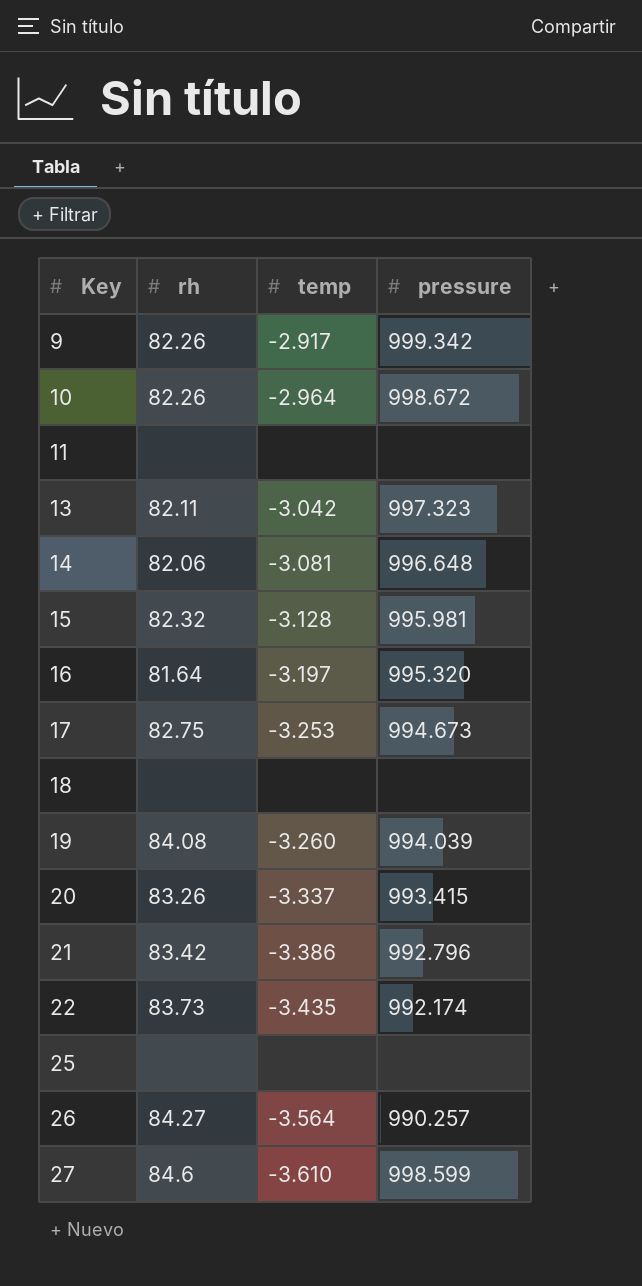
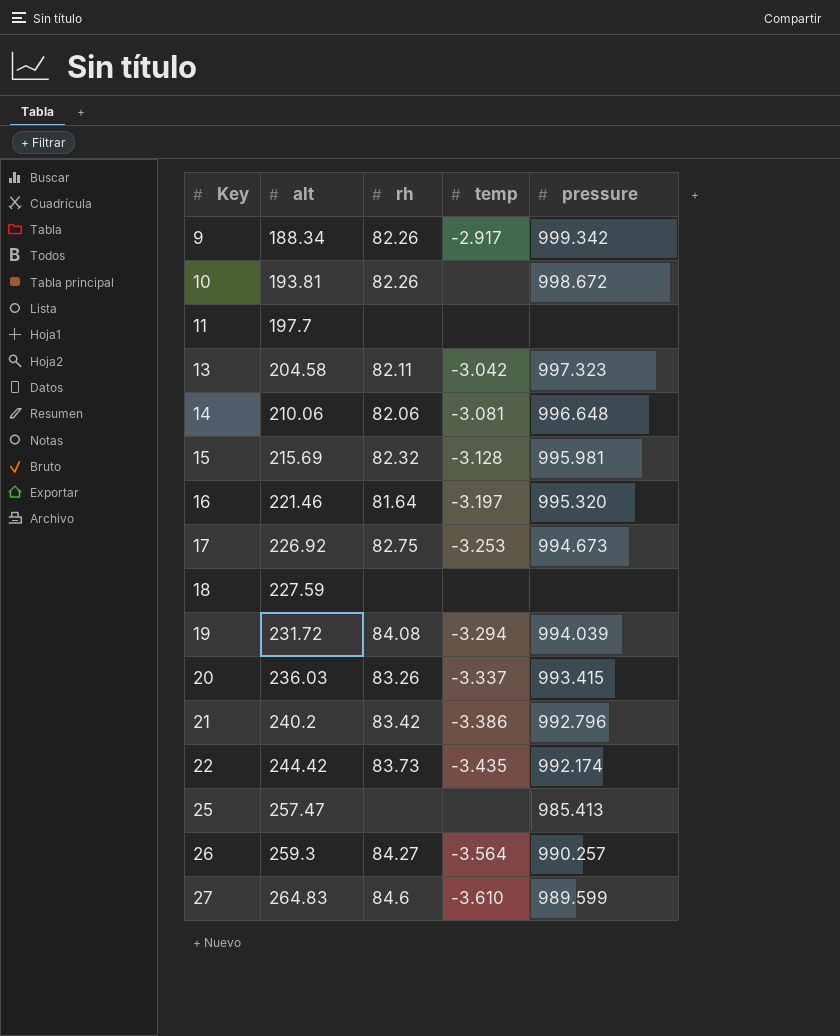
column alt | position: none -> 2
10 | temp: -2.964 -> none
19 | temp: -3.260 -> -3.294
25 | pressure: none -> 985.413
27 | pressure: 998.599 -> 989.599

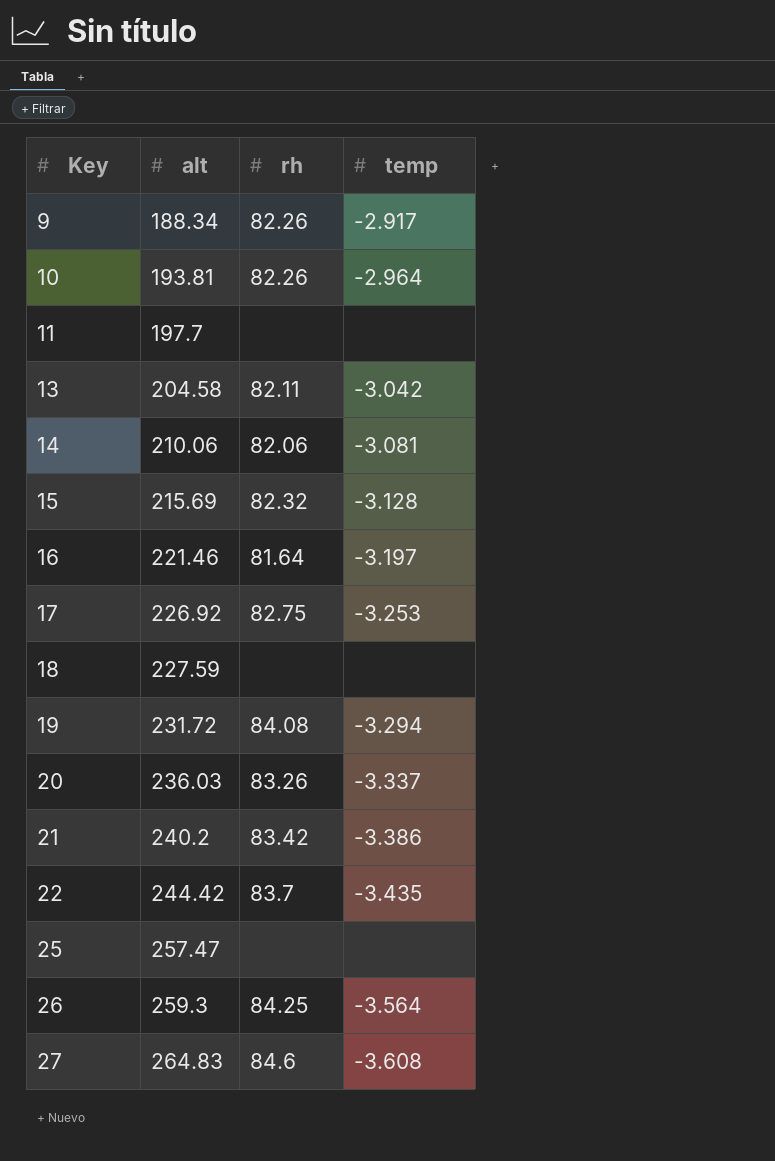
column pressure | position: 5 -> none
10 | temp: none -> -2.964
22 | rh: 83.73 -> 83.7
26 | rh: 84.27 -> 84.25
27 | temp: -3.610 -> -3.608

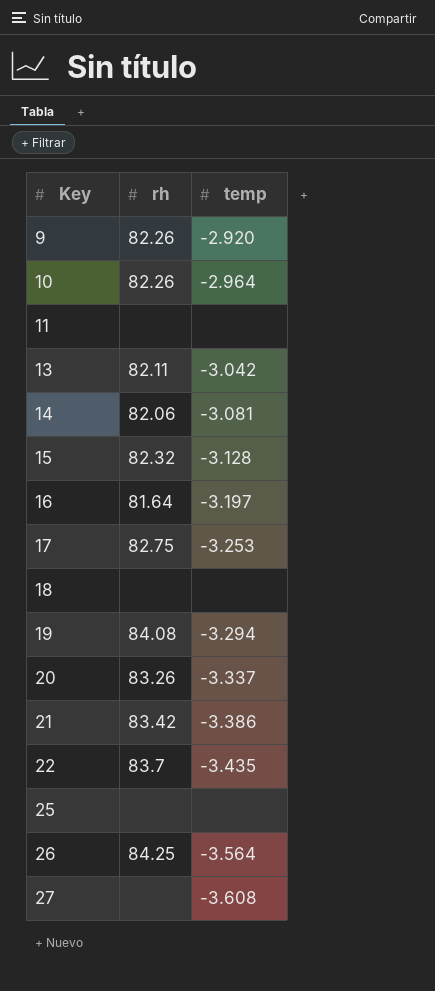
column alt | position: 2 -> none
9 | temp: -2.917 -> -2.920
27 | rh: 84.6 -> none

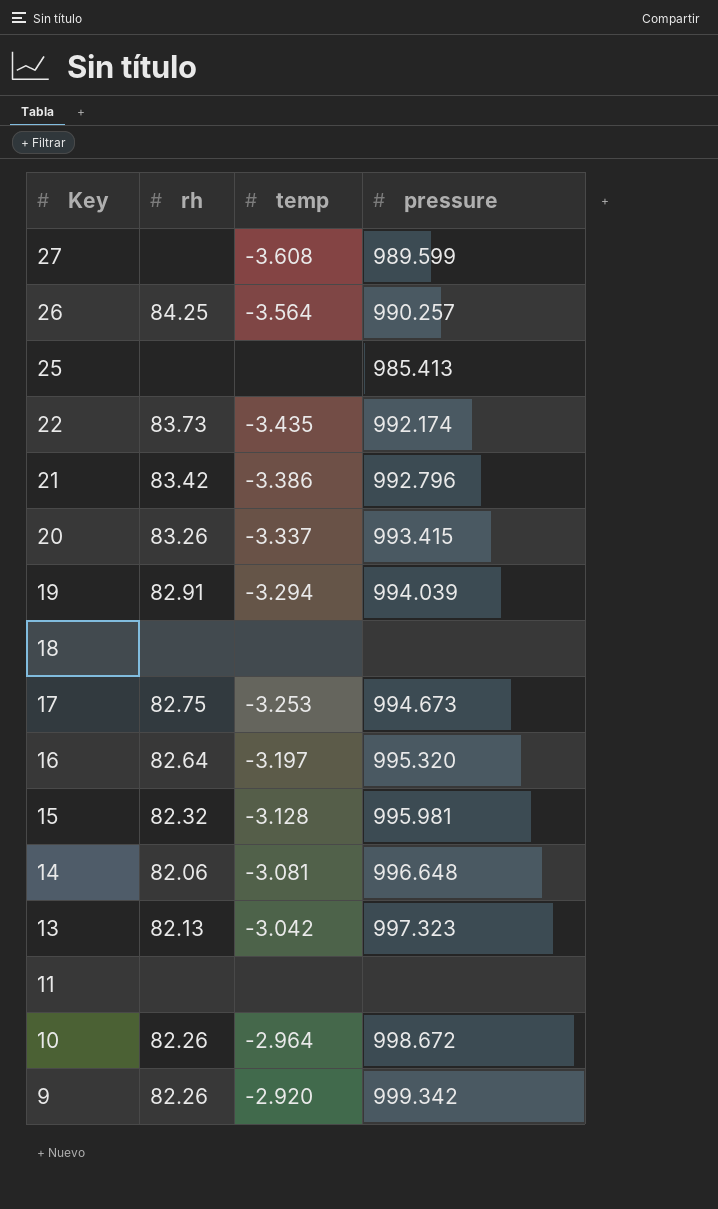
row order: Key ascending -> Key descending
column pressure | position: none -> 4
22 | rh: 83.7 -> 83.73
19 | rh: 84.08 -> 82.91
16 | rh: 81.64 -> 82.64
13 | rh: 82.11 -> 82.13

